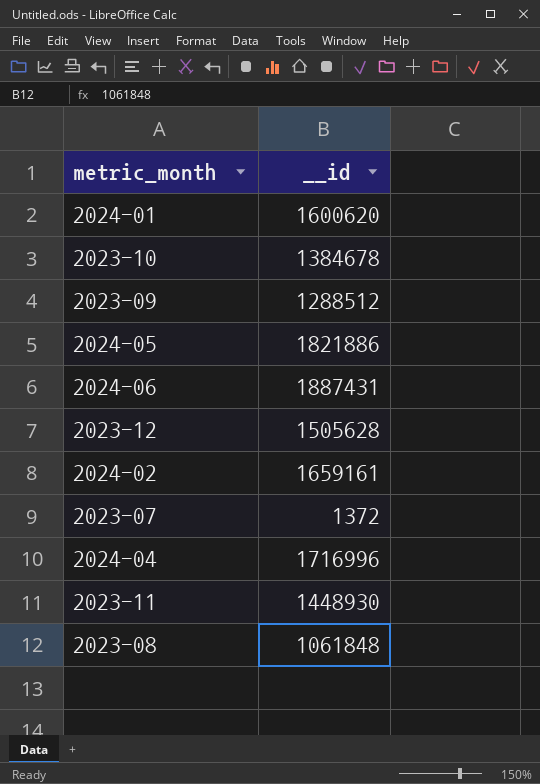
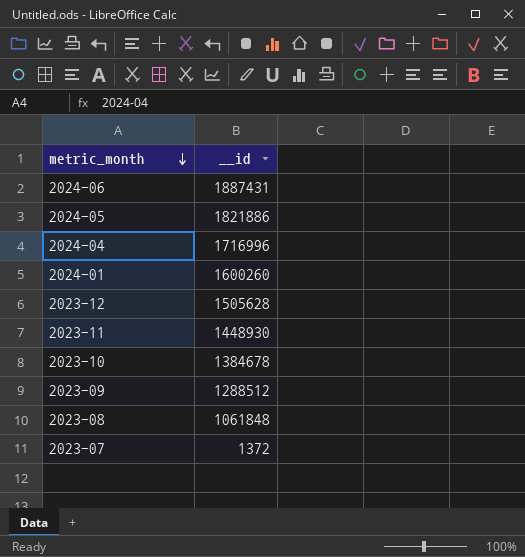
row order: none -> metric_month descending
row 2024-02: 1659161 -> none
2024-01 | __id: 1600620 -> 1600260

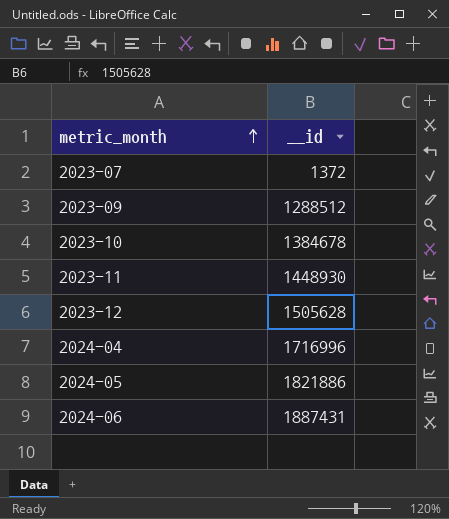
row order: metric_month descending -> metric_month ascending
row 2024-01: 1600260 -> none
row 2023-08: 1061848 -> none

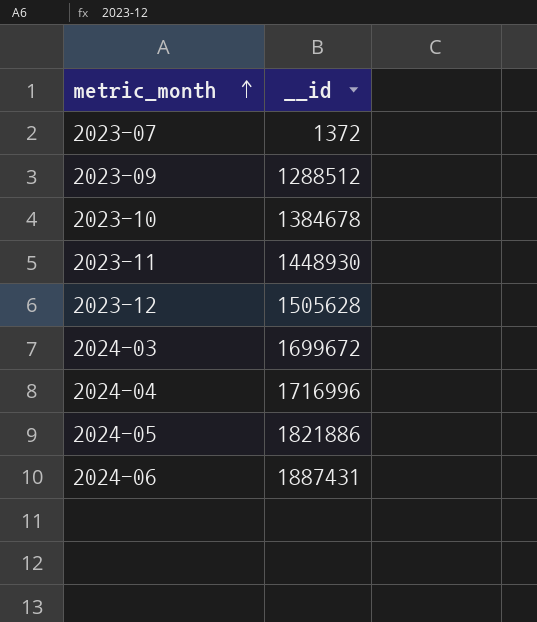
row 2024-03: none -> 1699672

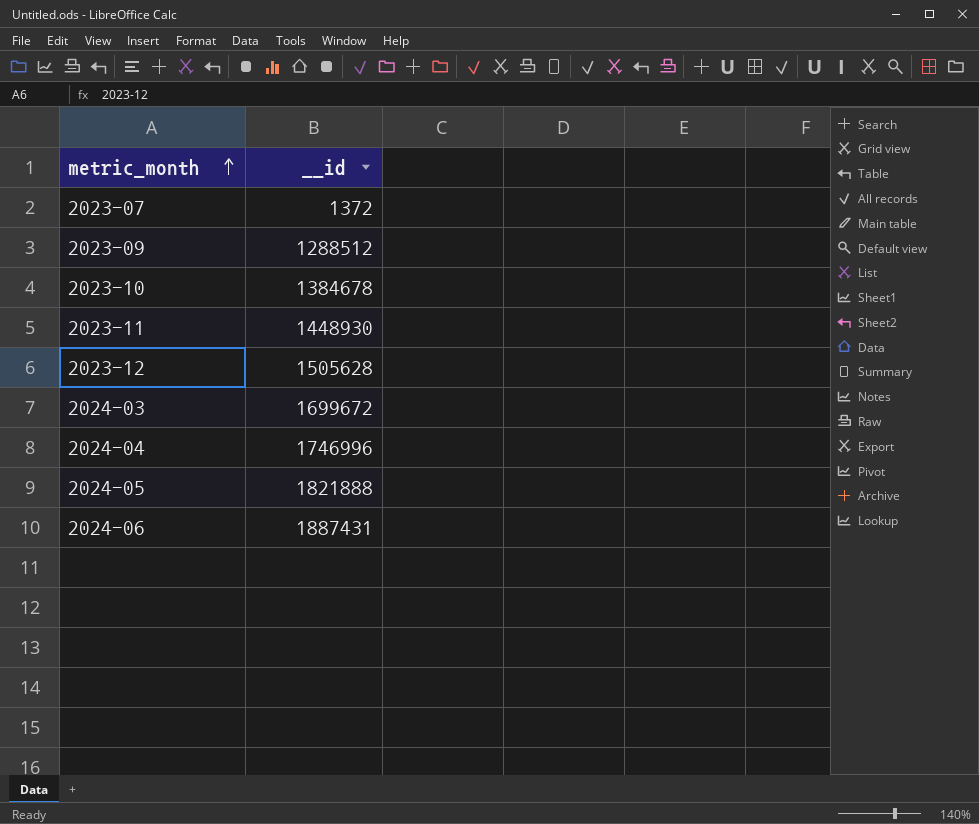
2024-04 | __id: 1716996 -> 1746996
2024-05 | __id: 1821886 -> 1821888

